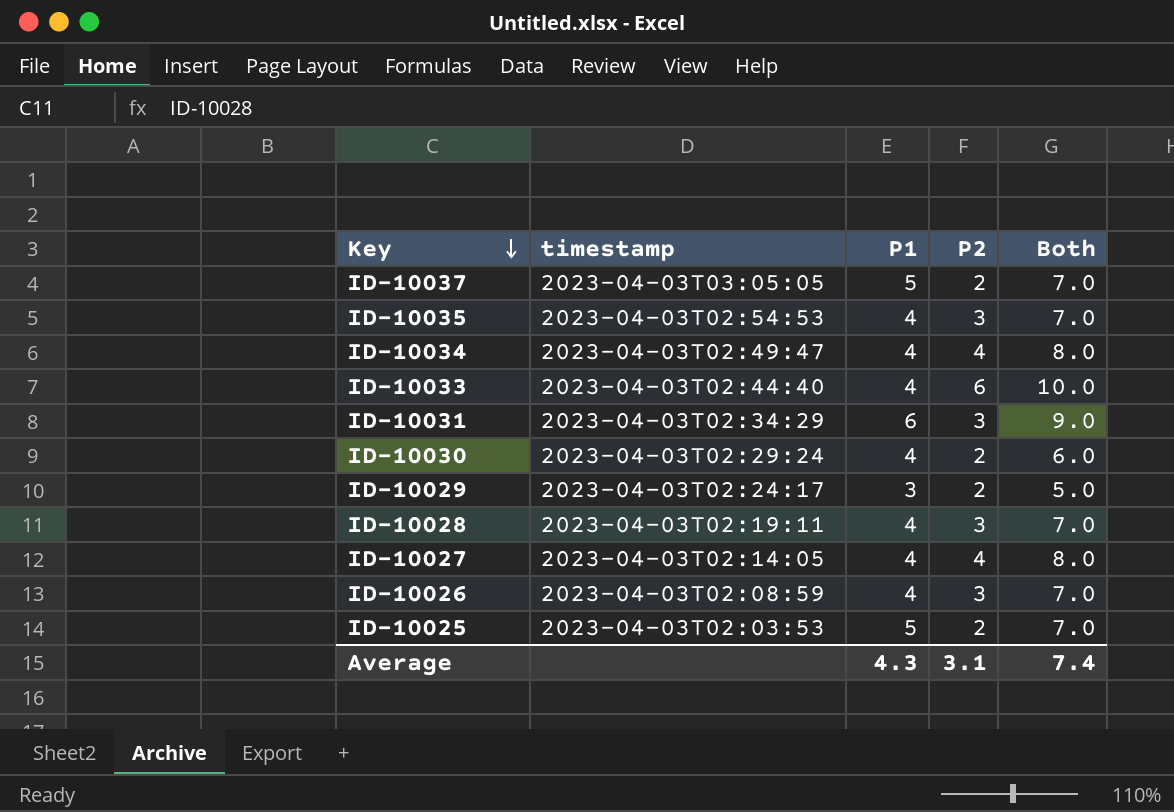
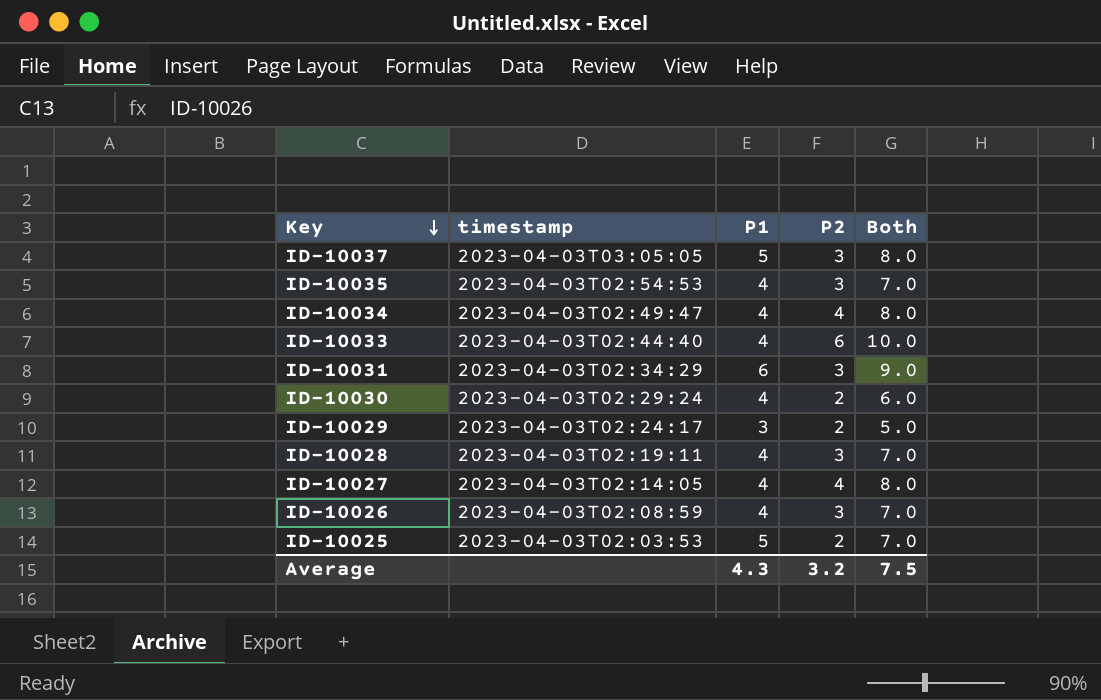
ID-10037 | P2: 2 -> 3
ID-10037 | Both: 7.0 -> 8.0
Average | P2: 3.1 -> 3.2
Average | Both: 7.4 -> 7.5

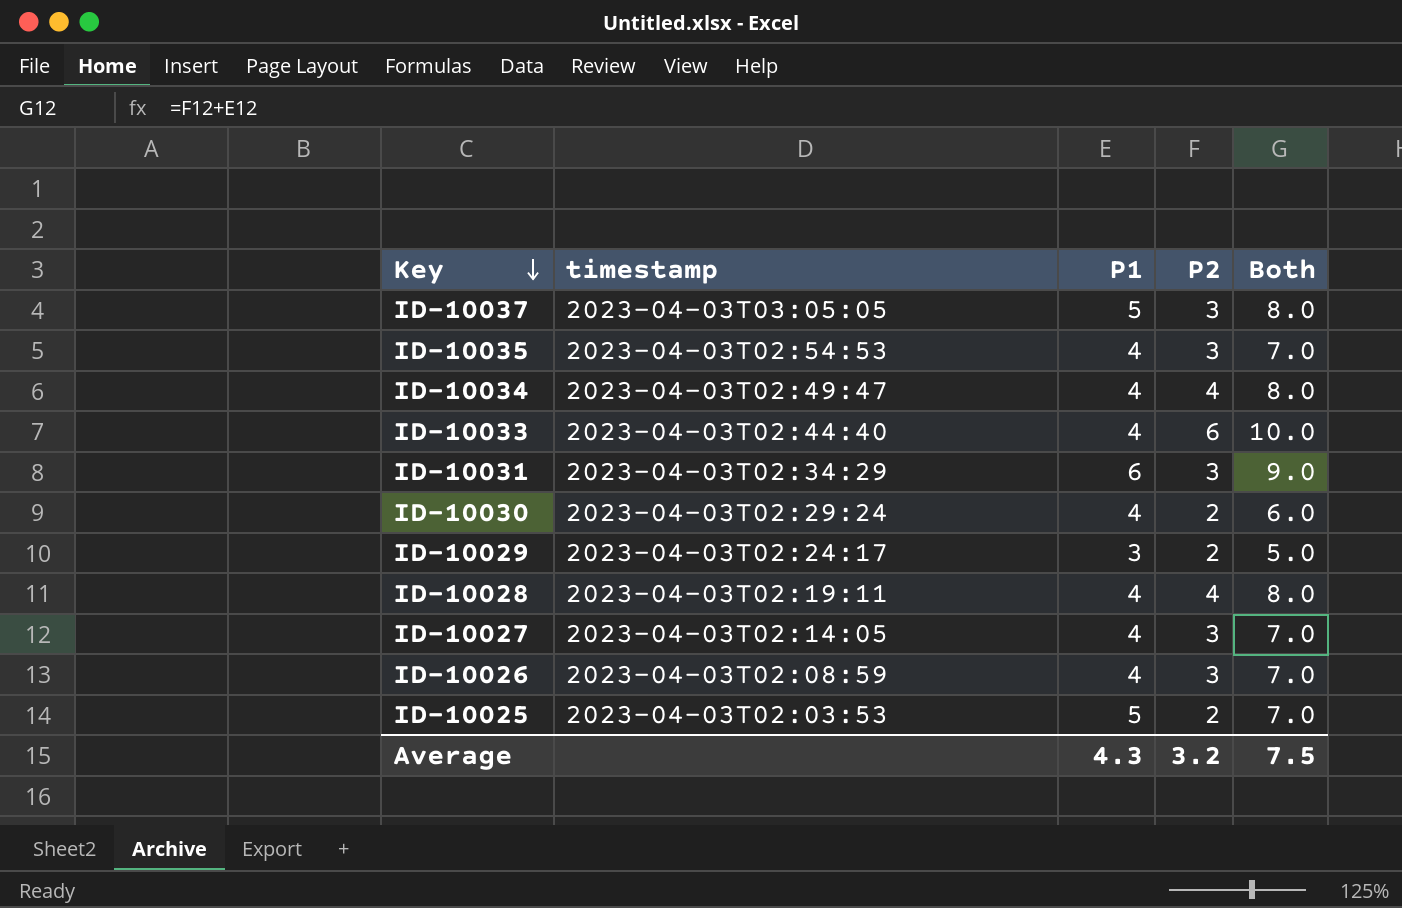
ID-10028 | P2: 3 -> 4
ID-10028 | Both: 7.0 -> 8.0
ID-10027 | P2: 4 -> 3
ID-10027 | Both: 8.0 -> 7.0

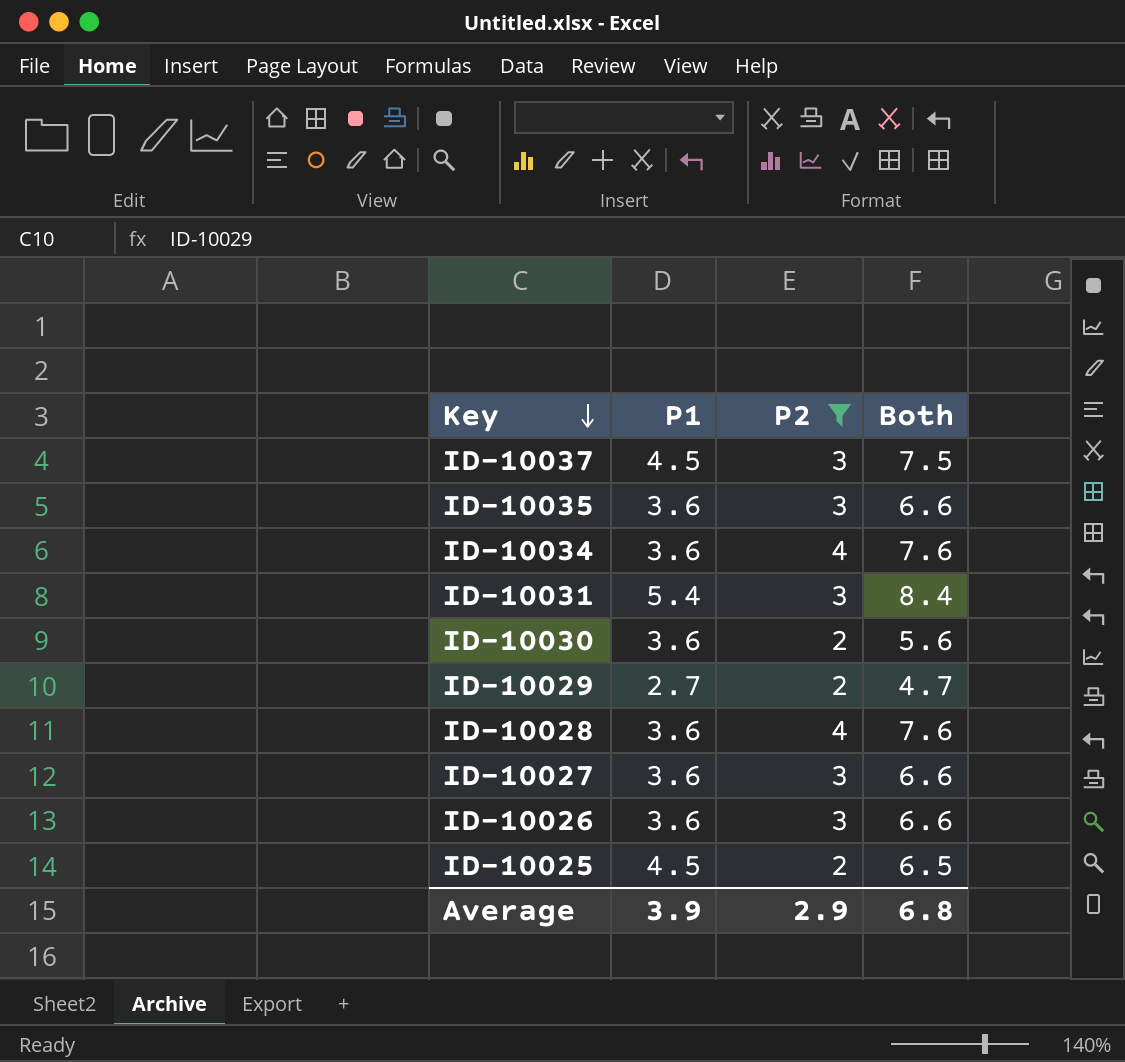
filter: none -> P2 != 6
column timestamp | position: 2 -> none
ID-10037 | P1: 5 -> 4.5
ID-10037 | Both: 8.0 -> 7.5
ID-10035 | P1: 4 -> 3.6
ID-10035 | Both: 7.0 -> 6.6
ID-10034 | P1: 4 -> 3.6
ID-10034 | Both: 8.0 -> 7.6
ID-10031 | P1: 6 -> 5.4
ID-10031 | Both: 9.0 -> 8.4
ID-10030 | P1: 4 -> 3.6
ID-10030 | Both: 6.0 -> 5.6
ID-10029 | P1: 3 -> 2.7
ID-10029 | Both: 5.0 -> 4.7
ID-10028 | P1: 4 -> 3.6
ID-10028 | Both: 8.0 -> 7.6
ID-10027 | P1: 4 -> 3.6
ID-10027 | Both: 7.0 -> 6.6
ID-10026 | P1: 4 -> 3.6
ID-10026 | Both: 7.0 -> 6.6
ID-10025 | P1: 5 -> 4.5
ID-10025 | Both: 7.0 -> 6.5
Average | P1: 4.3 -> 3.9
Average | P2: 3.2 -> 2.9
Average | Both: 7.5 -> 6.8

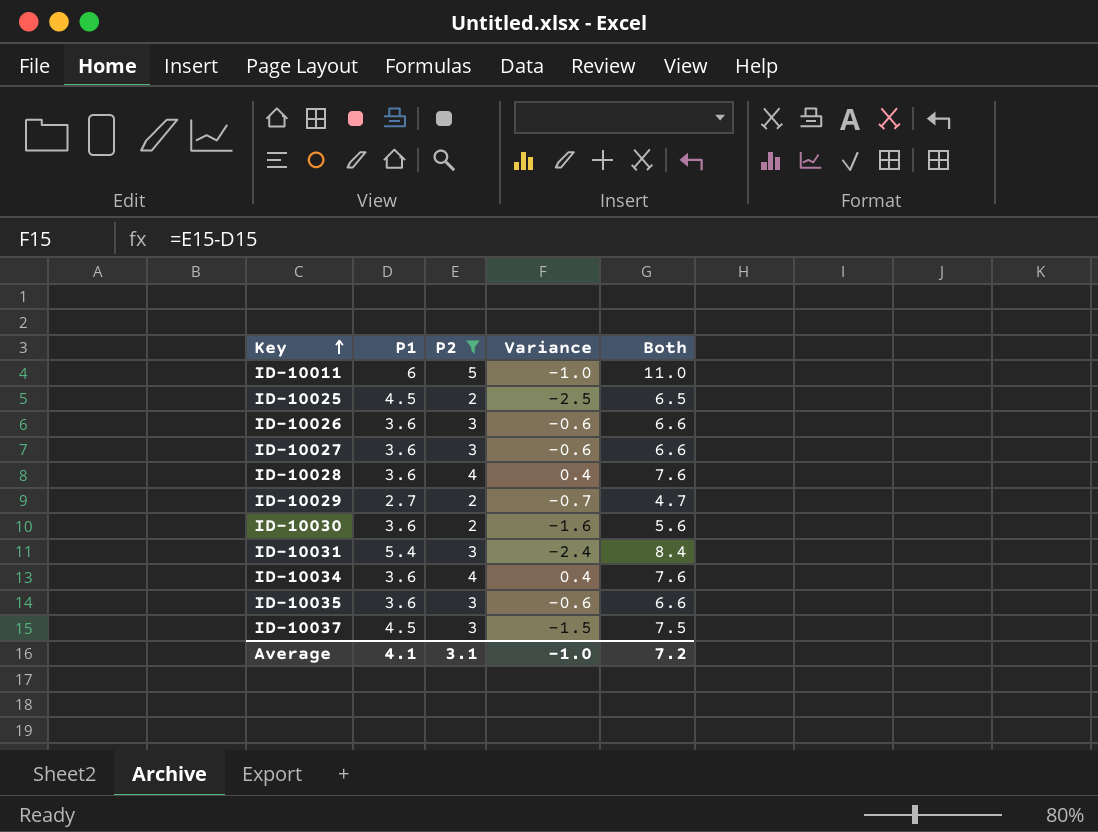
row order: Key descending -> Key ascending
column Variance | formula: none -> [P2] - [P1]
row ID-10011: none -> 6 | 5 | -1.0 | 11.0
Average | P1: 3.9 -> 4.1
Average | P2: 2.9 -> 3.1
Average | Both: 6.8 -> 7.2

